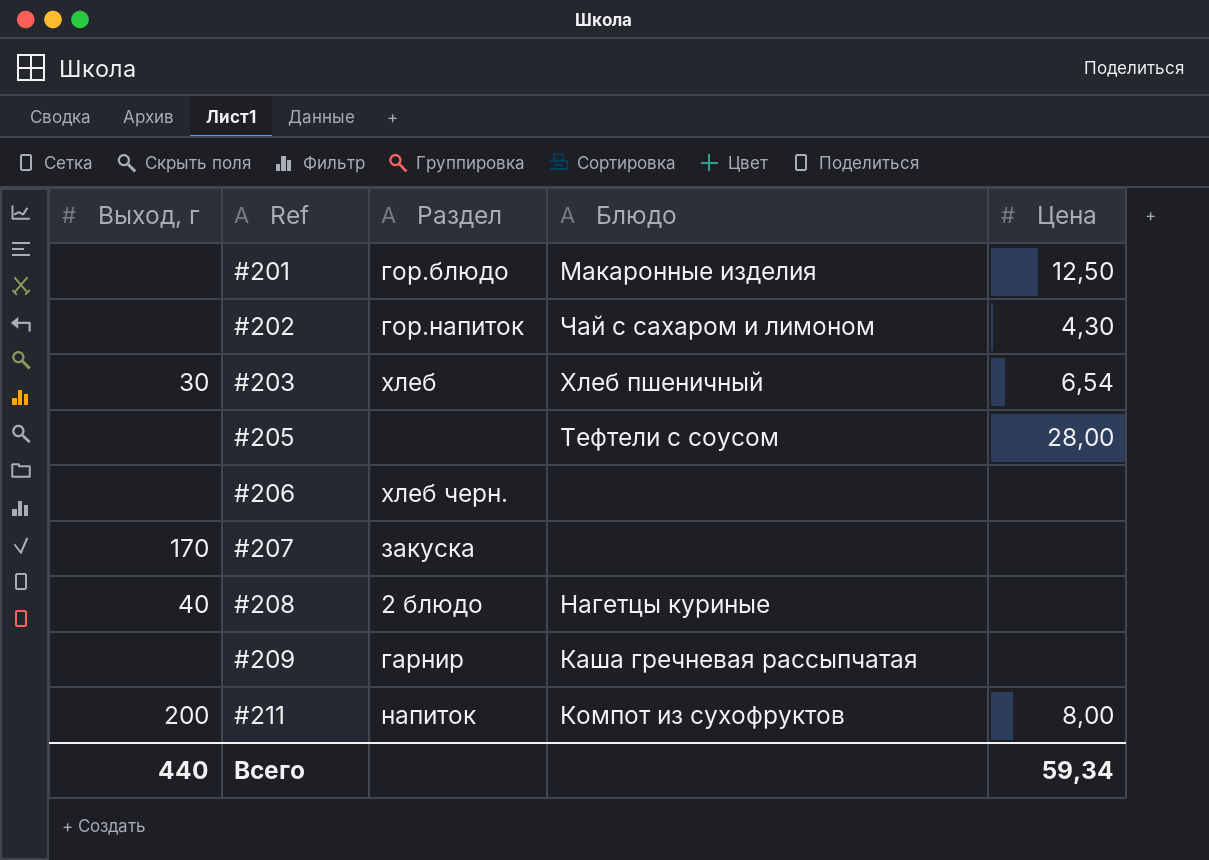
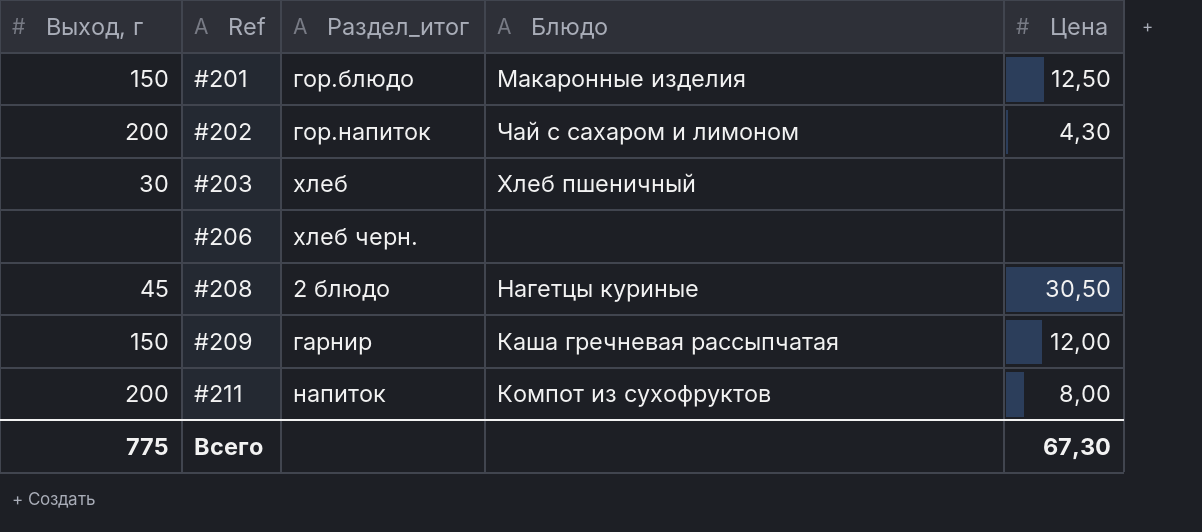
column name: Раздел -> Раздел_итог
row #205: none | none | Тефтели с соусом | 28,00 -> none
row #207: 170 | закуска | none | none -> none
#201 | Выход, г: none -> 150
#202 | Выход, г: none -> 200
#203 | Цена: 6,54 -> none
#208 | Выход, г: 40 -> 45
#208 | Цена: none -> 30,50
#209 | Выход, г: none -> 150
#209 | Цена: none -> 12,00
Всего | Выход, г: 440 -> 775
Всего | Цена: 59,34 -> 67,30

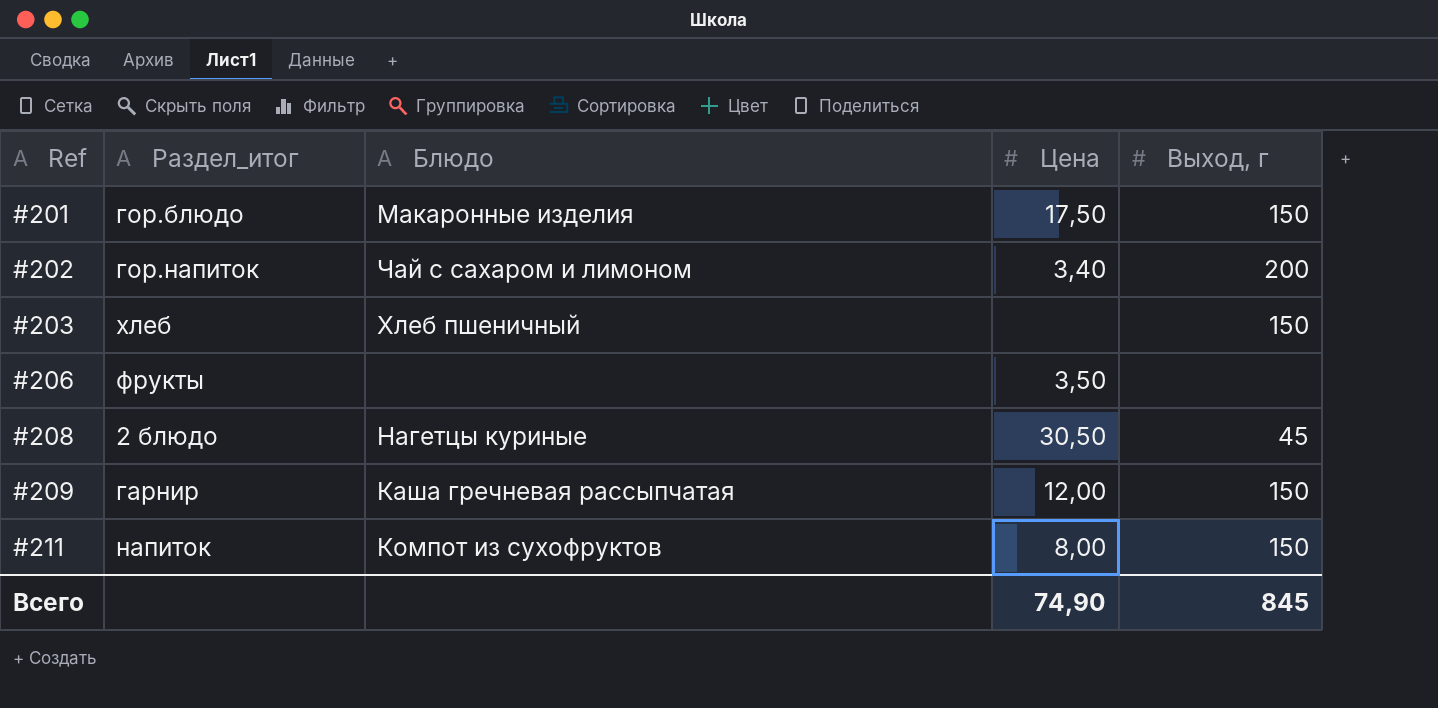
column Выход, г | position: 1 -> 5
#201 | Цена: 12,50 -> 17,50
#202 | Цена: 4,30 -> 3,40
#203 | Выход, г: 30 -> 150
#206 | Раздел_итог: хлеб черн. -> фрукты
#206 | Цена: none -> 3,50
#211 | Выход, г: 200 -> 150
Всего | Цена: 67,30 -> 74,90
Всего | Выход, г: 775 -> 845

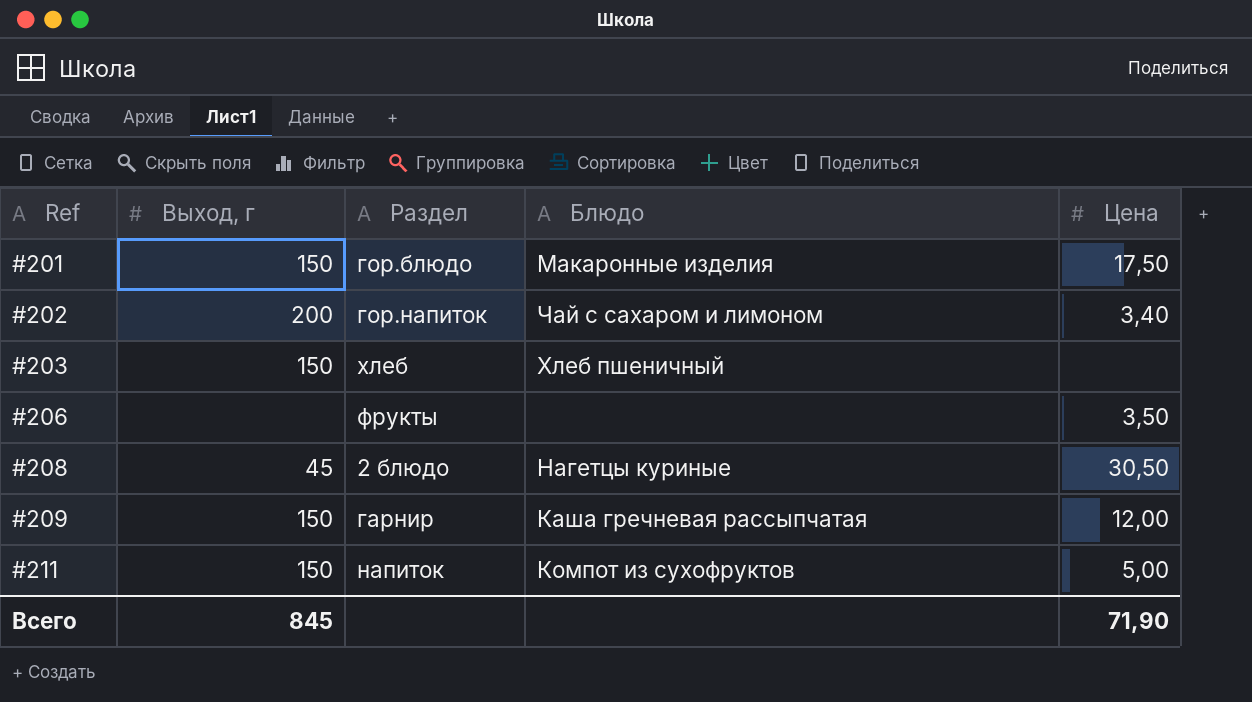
column Выход, г | position: 5 -> 2
column name: Раздел_итог -> Раздел
#211 | Цена: 8,00 -> 5,00
Всего | Цена: 74,90 -> 71,90

